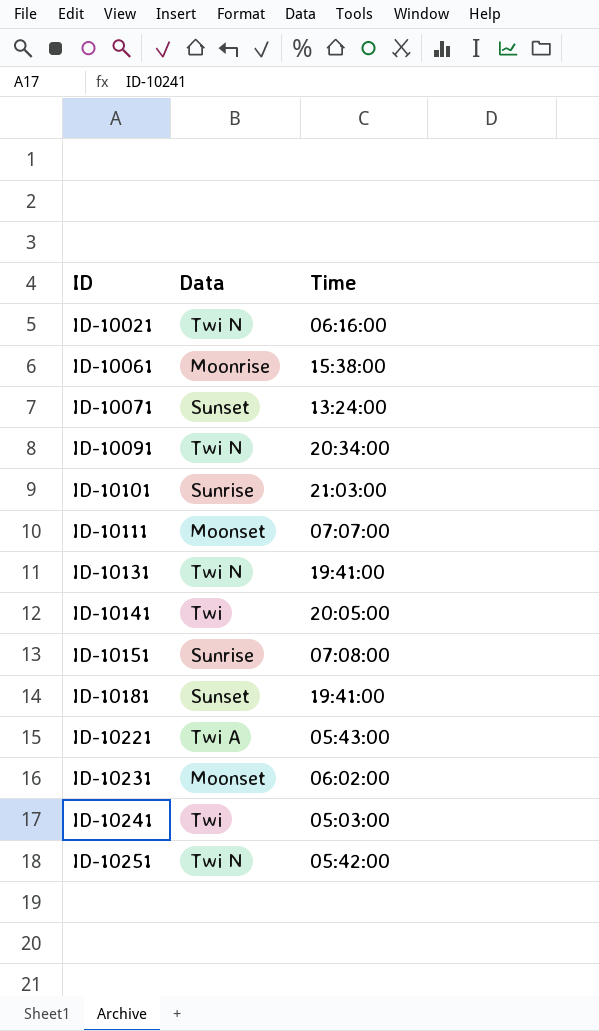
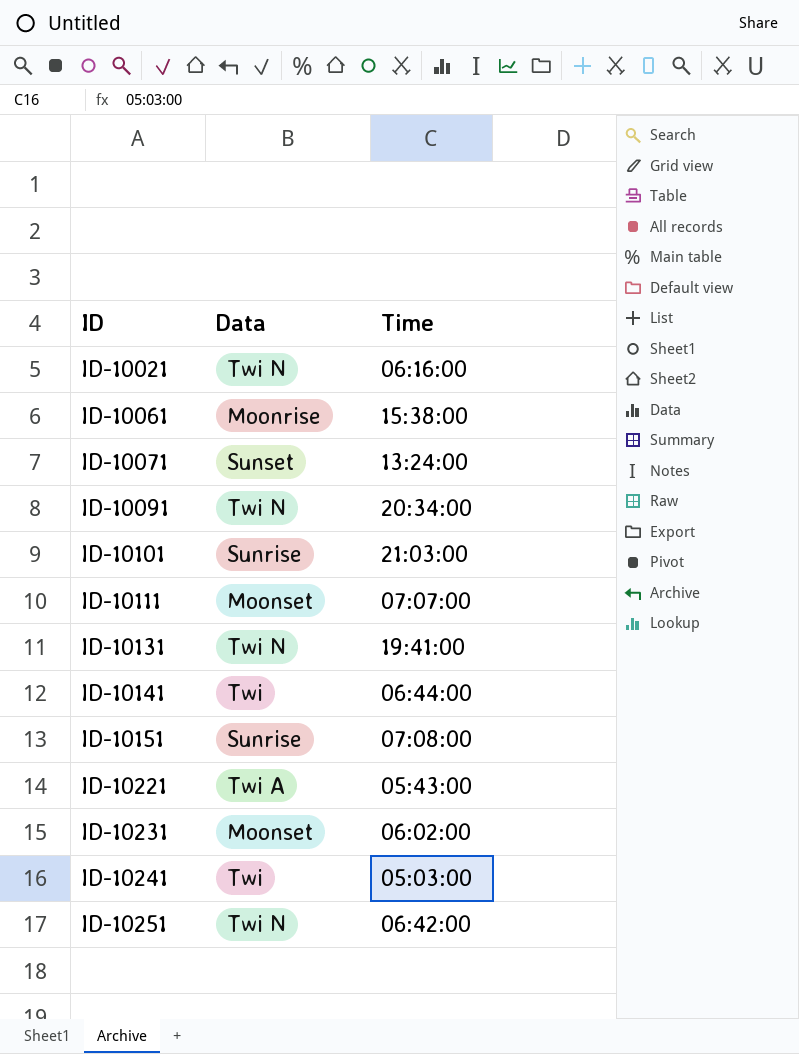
row ID-10181: Sunset | 19:41:00 -> none
ID-10141 | Time: 20:05:00 -> 06:44:00
ID-10251 | Time: 05:42:00 -> 06:42:00

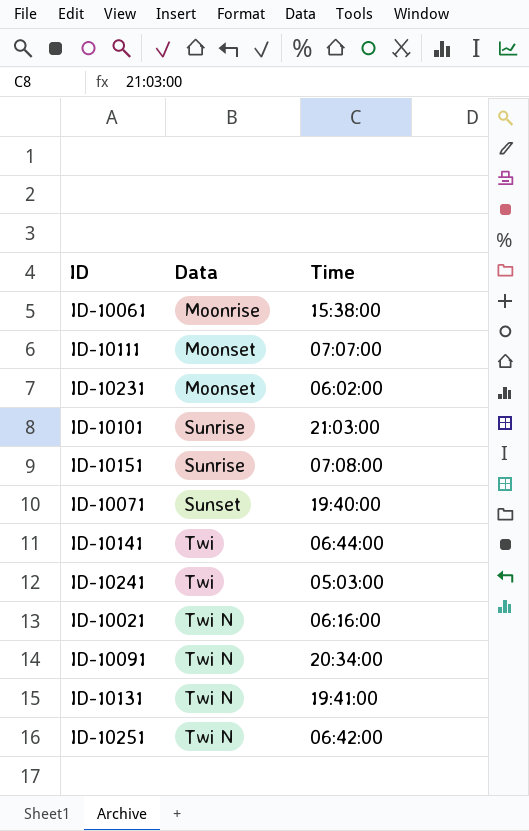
row order: ID ascending -> Data ascending
row ID-10221: Twi A | 05:43:00 -> none
ID-10071 | Time: 13:24:00 -> 19:40:00

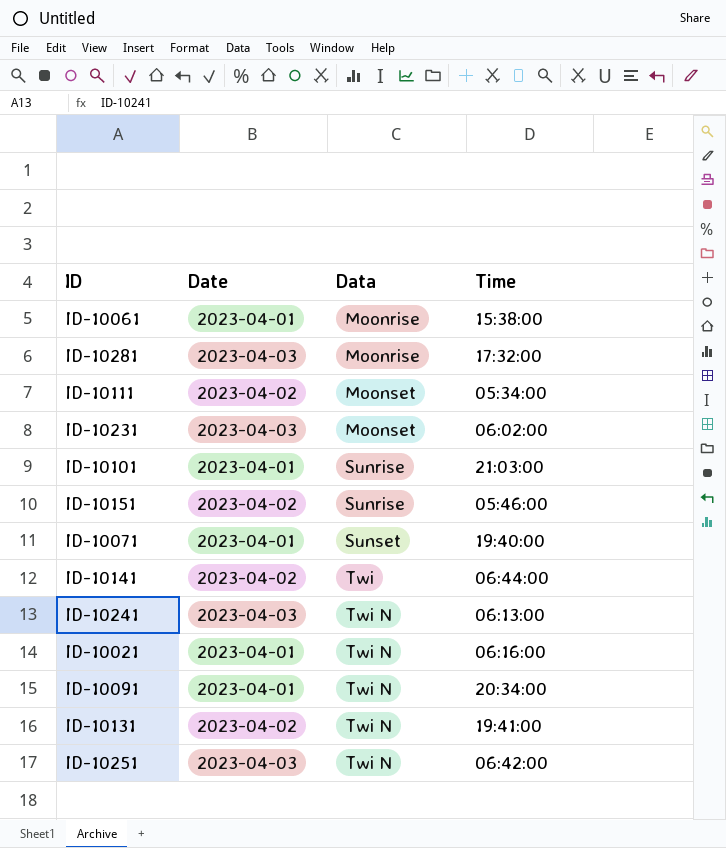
column Date | position: none -> 2
row ID-10281: none -> 2023-04-03 | Moonrise | 17:32:00
ID-10111 | Time: 07:07:00 -> 05:34:00
ID-10151 | Time: 07:08:00 -> 05:46:00
ID-10241 | Data: Twi -> Twi N
ID-10241 | Time: 05:03:00 -> 06:13:00

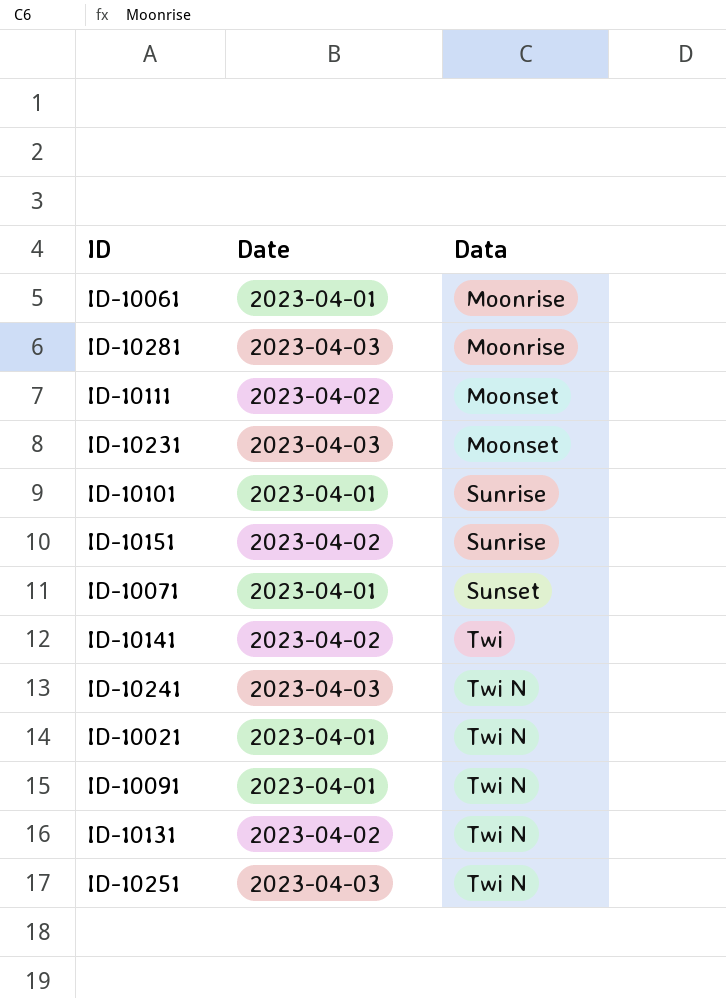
column Time | position: 4 -> none

